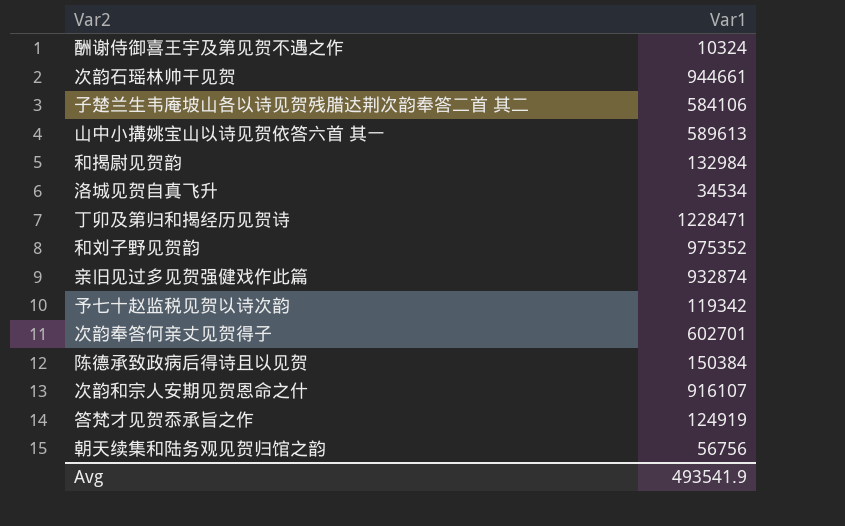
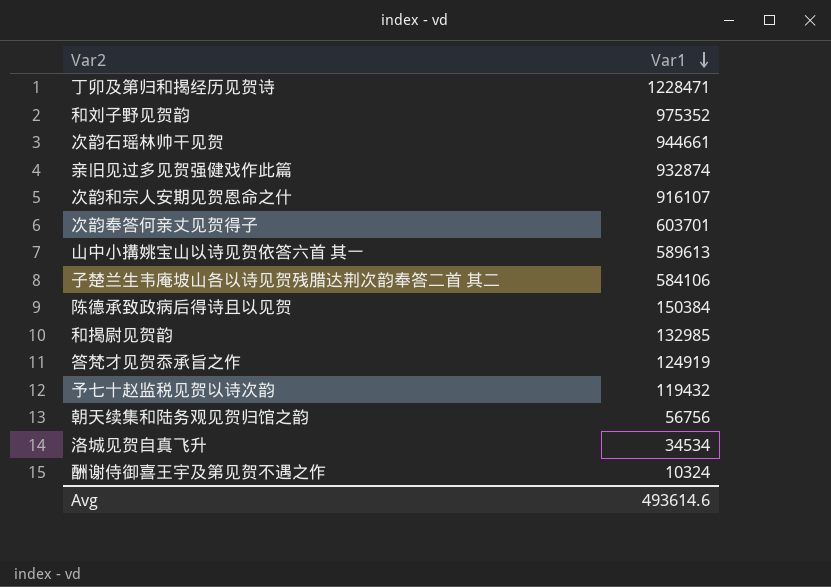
row order: none -> Var1 descending
次韵奉答何亲丈见贺得子 | Var1: 602701 -> 603701
和揭尉见贺韵 | Var1: 132984 -> 132985
予七十赵监税见贺以诗次韵 | Var1: 119342 -> 119432
Avg | Var1: 493541.9 -> 493614.6

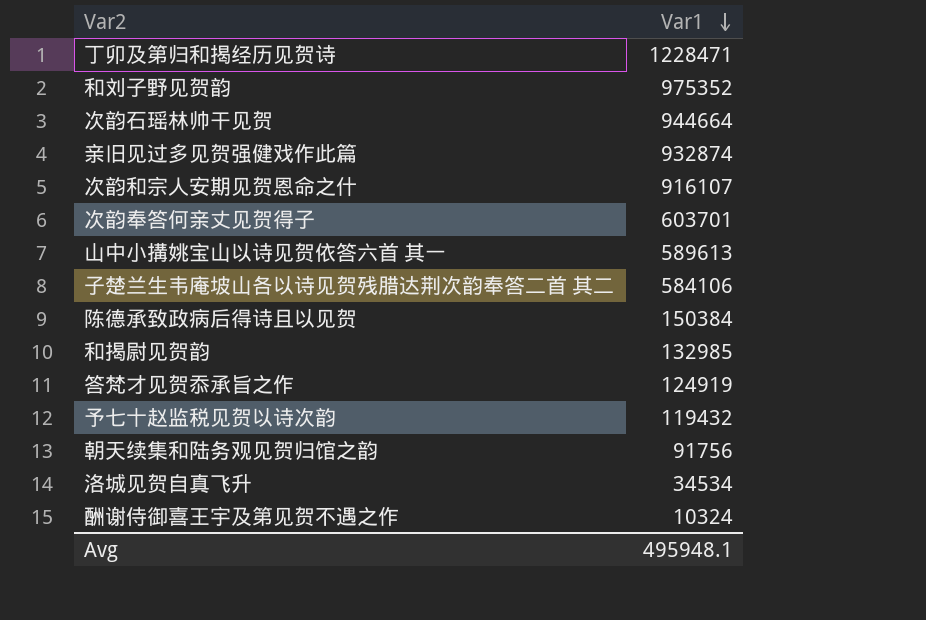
次韵石瑶林帅干见贺 | Var1: 944661 -> 944664
朝天续集和陆务观见贺归馆之韵 | Var1: 56756 -> 91756
Avg | Var1: 493614.6 -> 495948.1

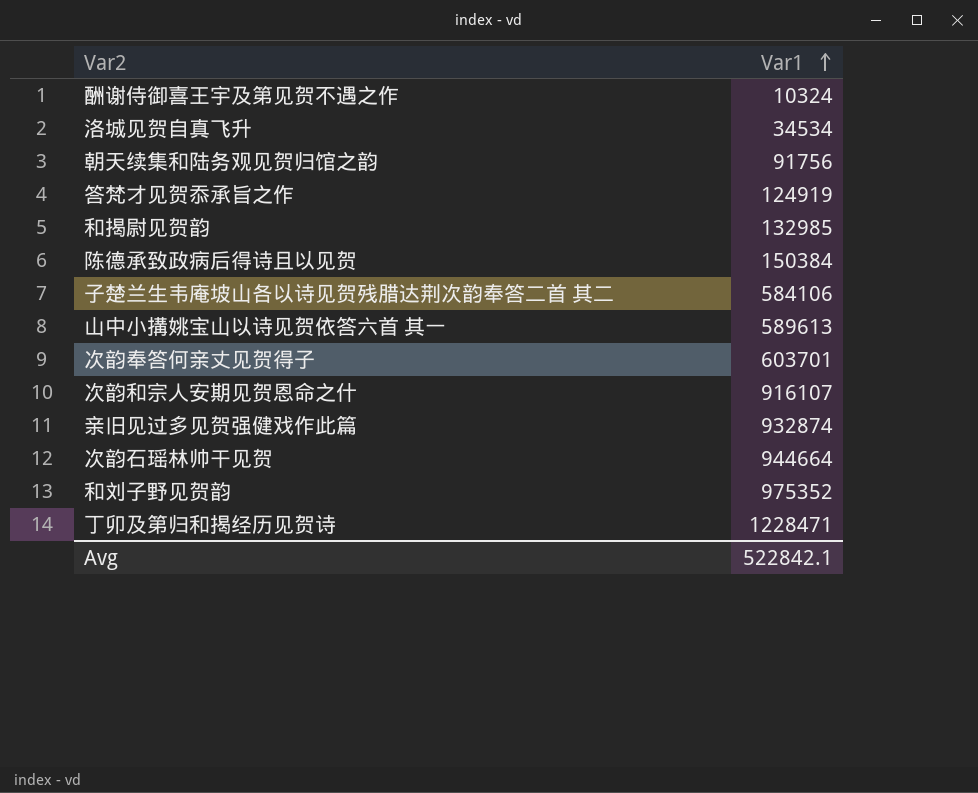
row order: Var1 descending -> Var1 ascending
row 予七十赵监税见贺以诗次韵: 119432 -> none
Avg | Var1: 495948.1 -> 522842.1

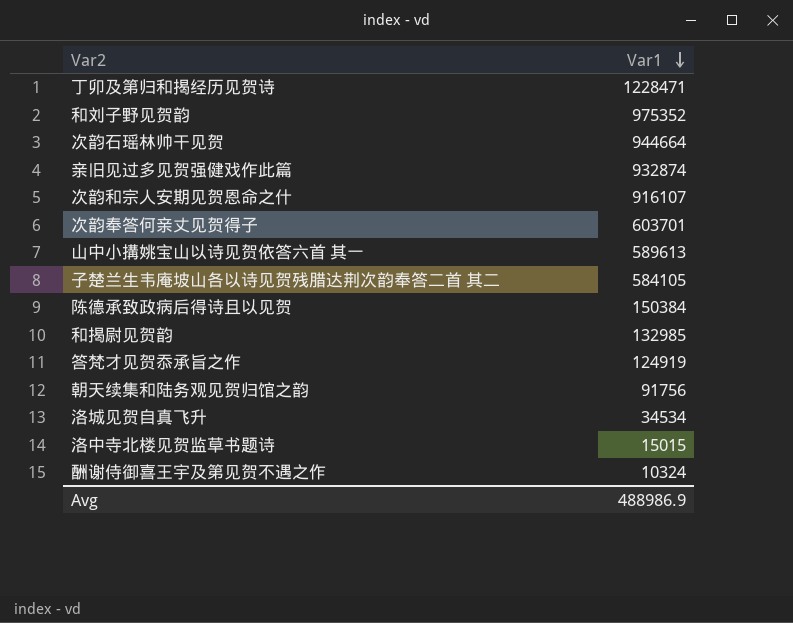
row order: Var1 ascending -> Var1 descending
子楚兰生韦庵坡山各以诗见贺残腊达荆次韵奉答二首 其二 | Var1: 584106 -> 584105
row 洛中寺北楼见贺监草书题诗: none -> 15015
Avg | Var1: 522842.1 -> 488986.9

